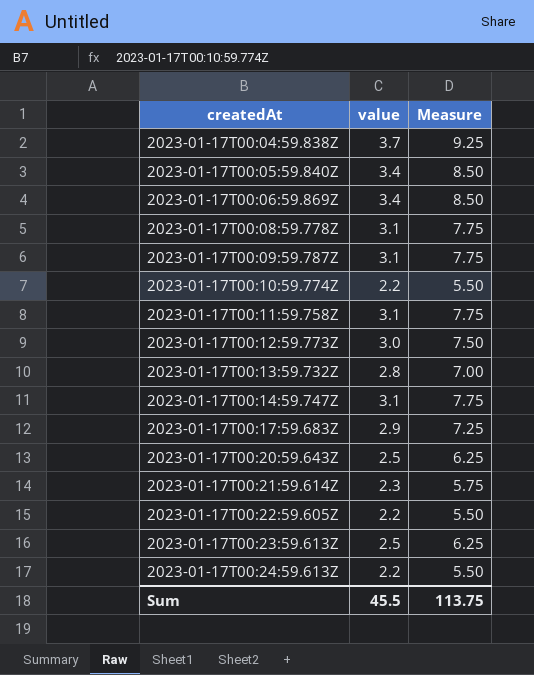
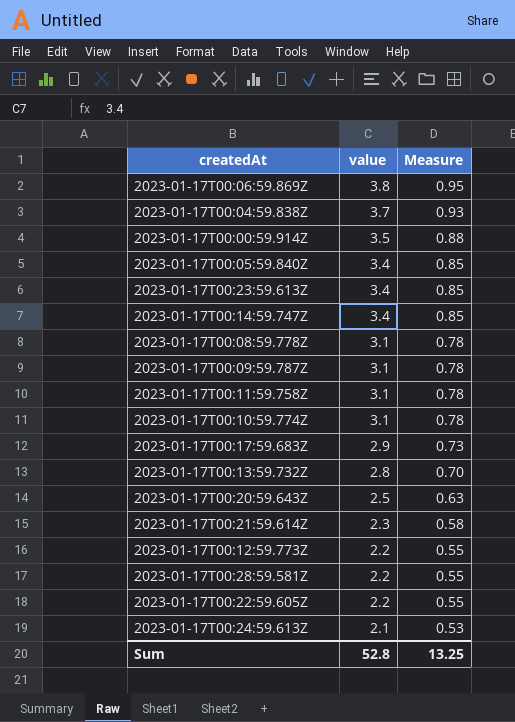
row order: createdAt ascending -> value descending
column Measure | formula: [value] * 2.5 -> [value] * 0.25
2023-01-17T00:06:59.869Z | value: 3.4 -> 3.8
row 2023-01-17T00:00:59.914Z: none -> 3.5 | 0.88
2023-01-17T00:23:59.613Z | value: 2.5 -> 3.4
2023-01-17T00:14:59.747Z | value: 3.1 -> 3.4
2023-01-17T00:10:59.774Z | value: 2.2 -> 3.1
2023-01-17T00:12:59.773Z | value: 3.0 -> 2.2
row 2023-01-17T00:28:59.581Z: none -> 2.2 | 0.55
2023-01-17T00:24:59.613Z | value: 2.2 -> 2.1
Sum | value: 45.5 -> 52.8
Sum | Measure: 113.75 -> 13.25

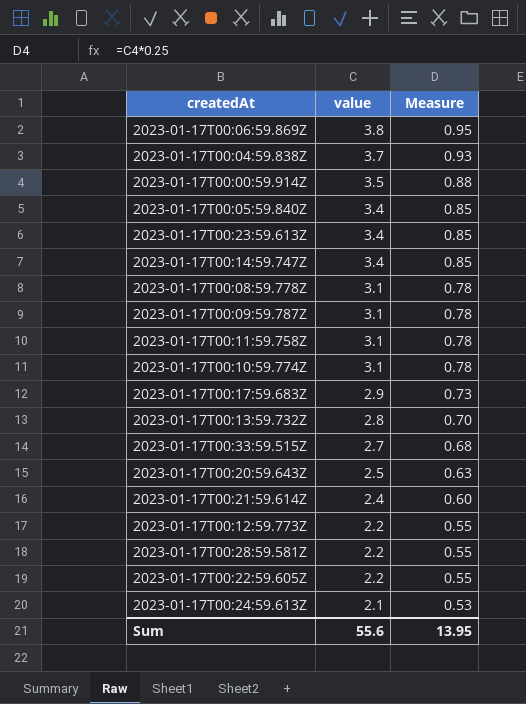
row 2023-01-17T00:33:59.515Z: none -> 2.7 | 0.68
2023-01-17T00:21:59.614Z | value: 2.3 -> 2.4
2023-01-17T00:21:59.614Z | Measure: 0.58 -> 0.60
Sum | value: 52.8 -> 55.6
Sum | Measure: 13.25 -> 13.95

